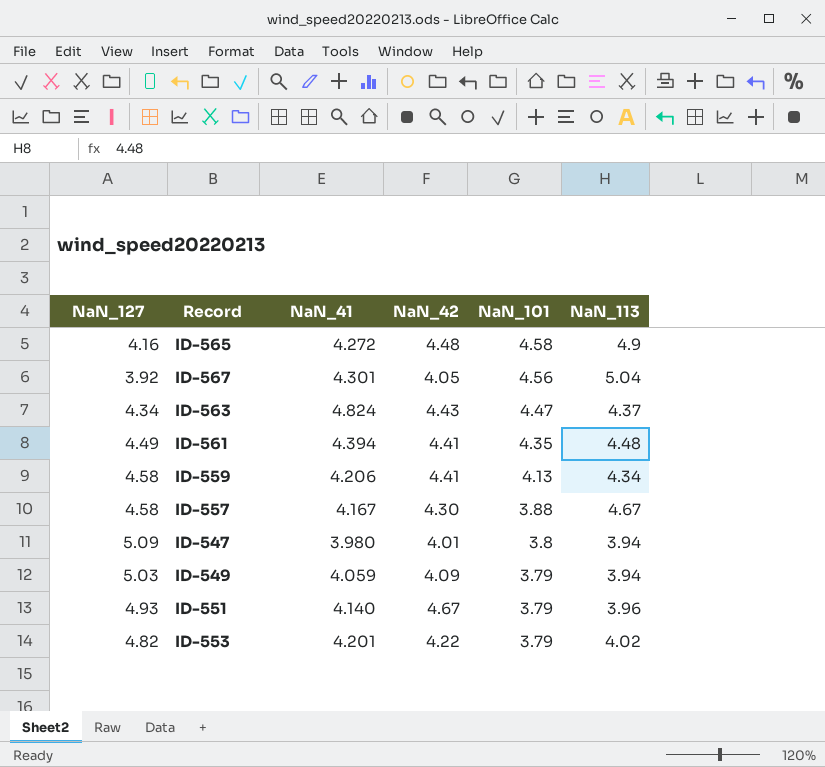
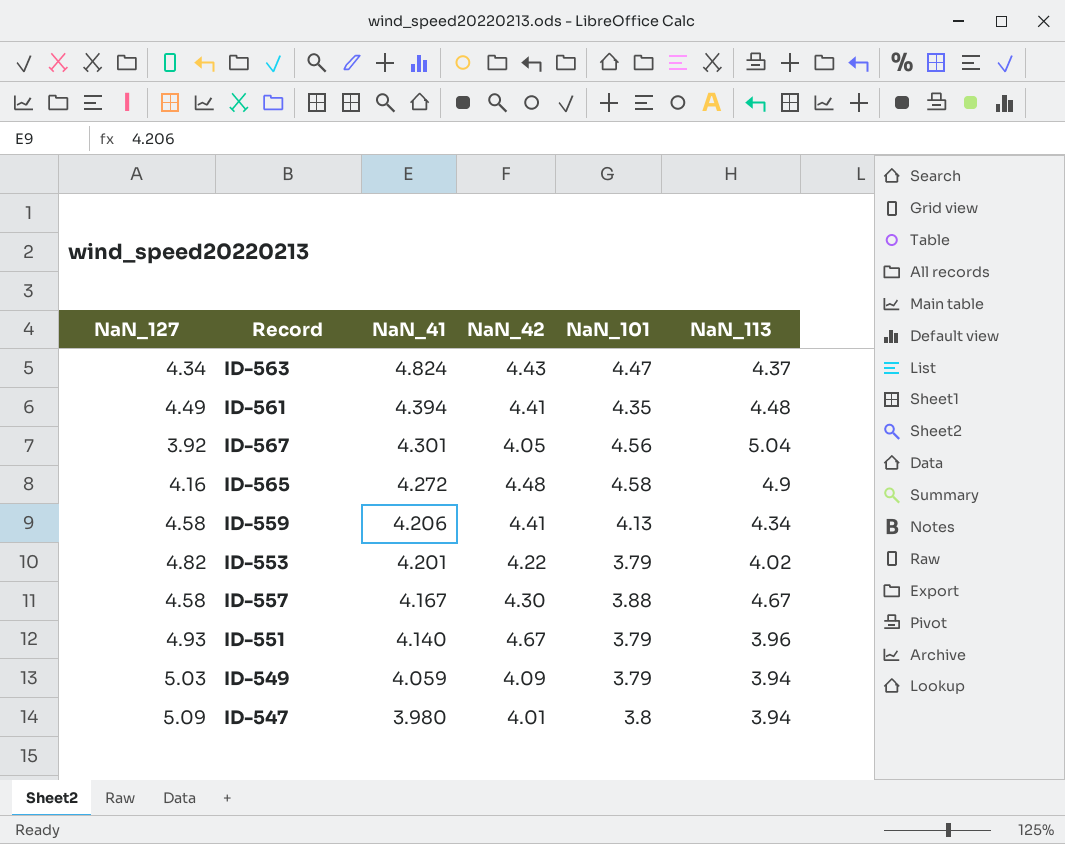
row order: NaN_101 descending -> NaN_41 descending

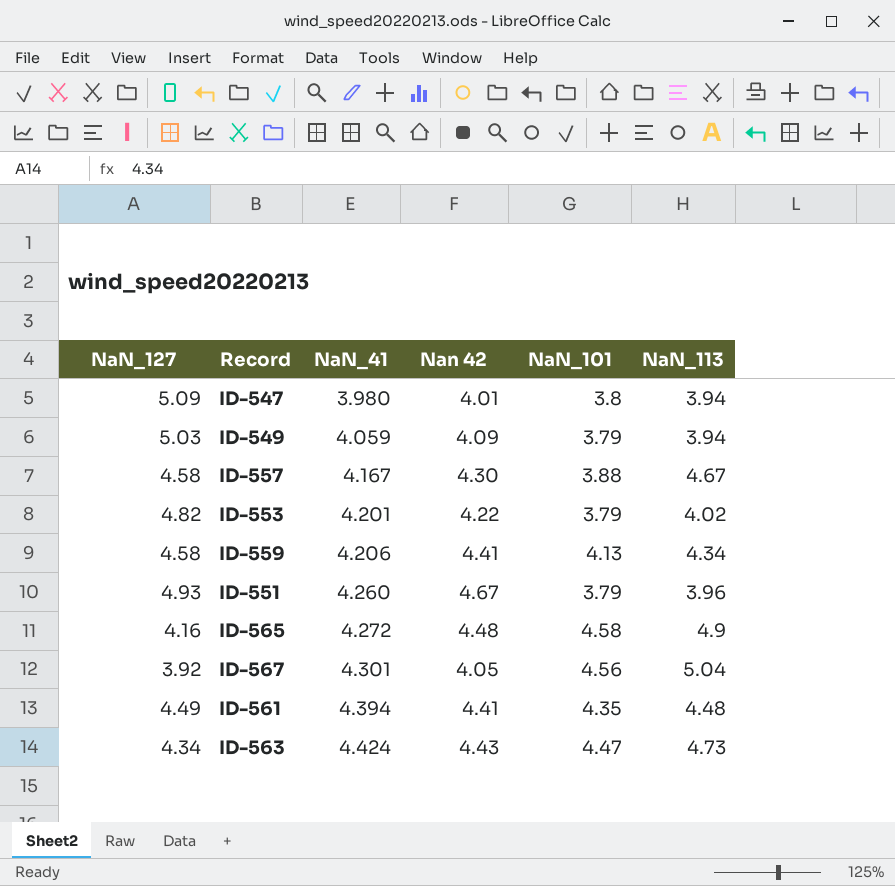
row order: NaN_41 descending -> NaN_41 ascending
column name: NaN_42 -> Nan 42
ID-551 | NaN_41: 4.140 -> 4.260
ID-563 | NaN_41: 4.824 -> 4.424
ID-563 | NaN_113: 4.37 -> 4.73

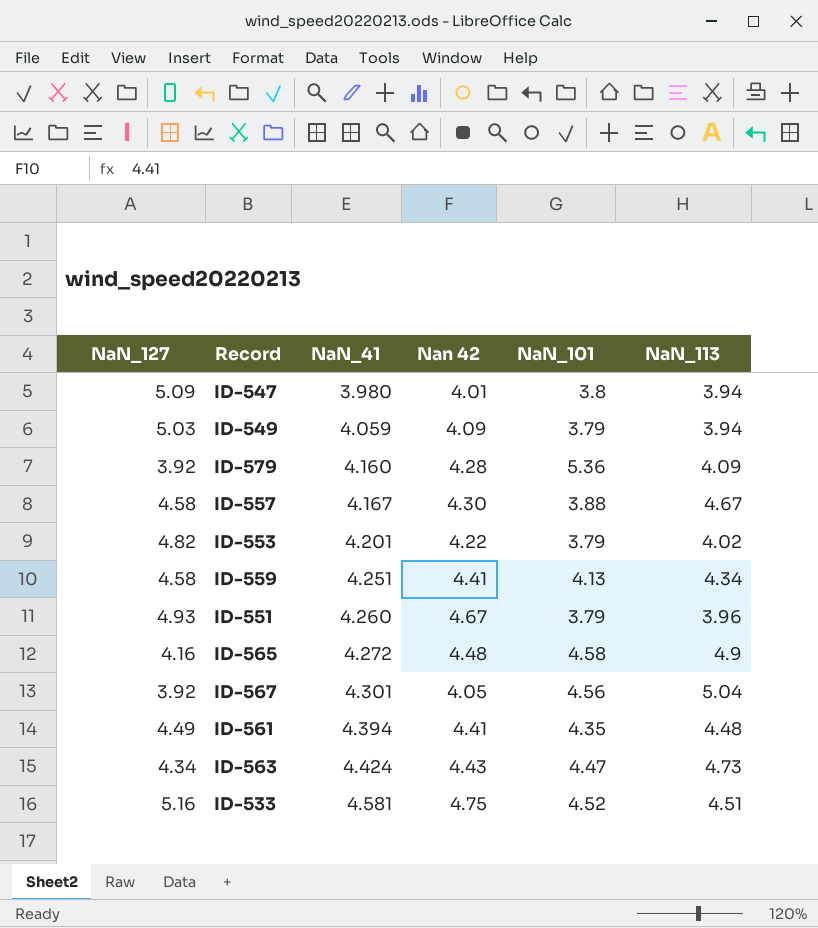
row ID-579: none -> 3.92 | 4.160 | 4.28 | 5.36 | 4.09
ID-559 | NaN_41: 4.206 -> 4.251
row ID-533: none -> 5.16 | 4.581 | 4.75 | 4.52 | 4.51

